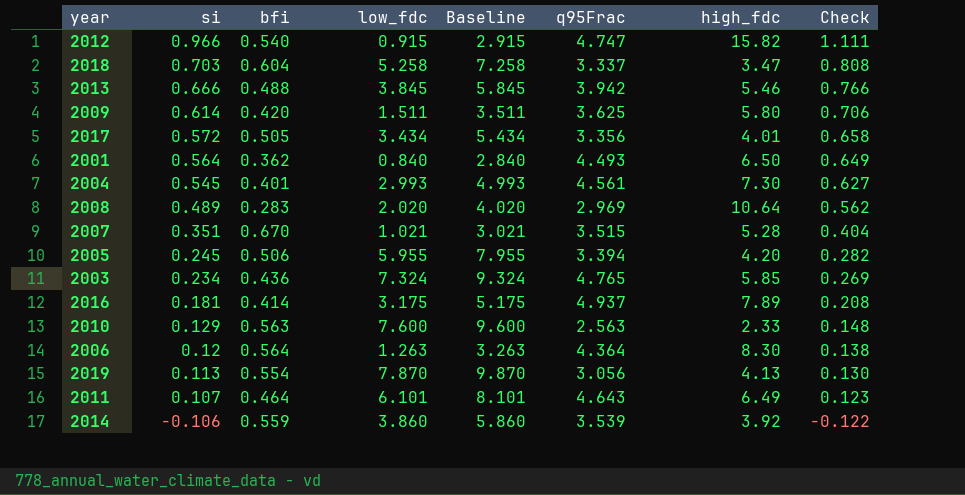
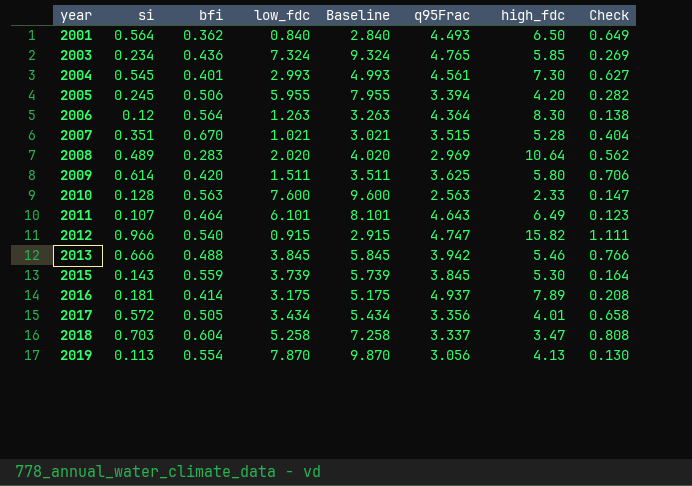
row order: si descending -> year ascending
row 2014: -0.106 | 0.559 | 3.860 | 5.860 | 3.539 | 3.92 | -0.122 -> none
2010 | si: 0.129 -> 0.128
2010 | Check: 0.148 -> 0.147
row 2015: none -> 0.143 | 0.559 | 3.739 | 5.739 | 3.845 | 5.30 | 0.164

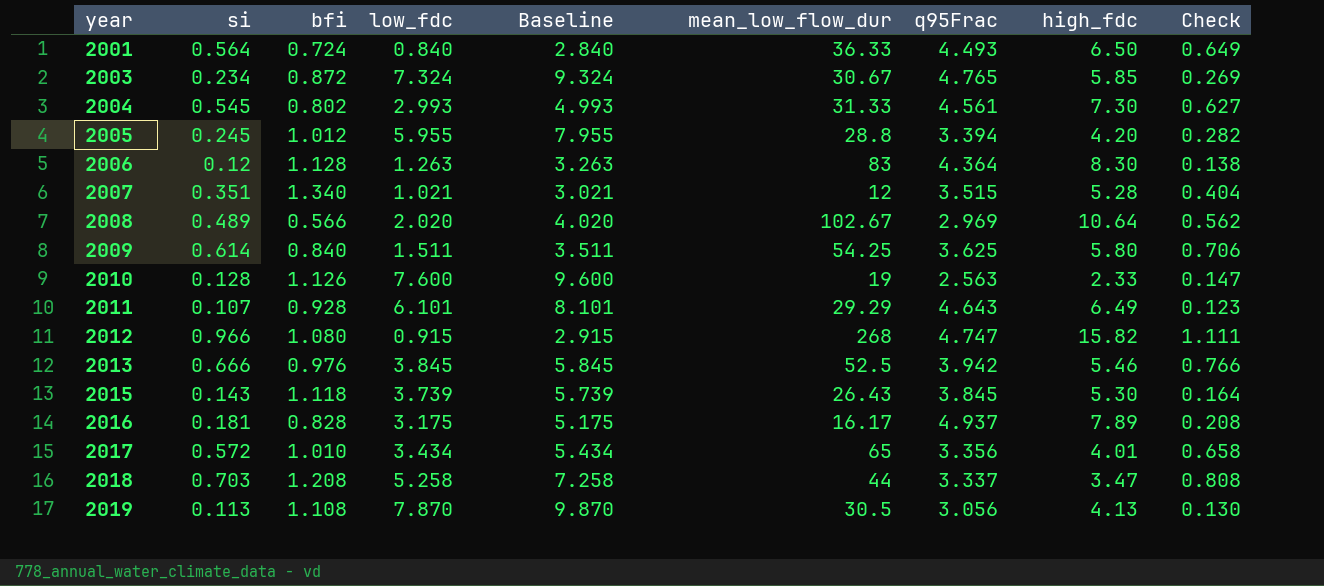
column mean_low_flow_dur | position: none -> 6
2001 | bfi: 0.362 -> 0.724
2003 | bfi: 0.436 -> 0.872
2004 | bfi: 0.401 -> 0.802
2005 | bfi: 0.506 -> 1.012
2006 | bfi: 0.564 -> 1.128
2007 | bfi: 0.670 -> 1.340
2008 | bfi: 0.283 -> 0.566
2009 | bfi: 0.420 -> 0.840
2010 | bfi: 0.563 -> 1.126
2011 | bfi: 0.464 -> 0.928
2012 | bfi: 0.540 -> 1.080
2013 | bfi: 0.488 -> 0.976
2015 | bfi: 0.559 -> 1.118
2016 | bfi: 0.414 -> 0.828
2017 | bfi: 0.505 -> 1.010
2018 | bfi: 0.604 -> 1.208
2019 | bfi: 0.554 -> 1.108

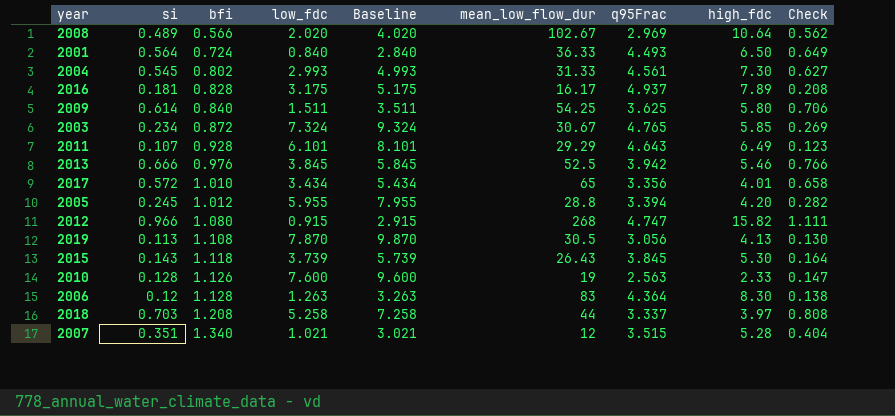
row order: year ascending -> bfi ascending
2018 | high_fdc: 3.47 -> 3.97

